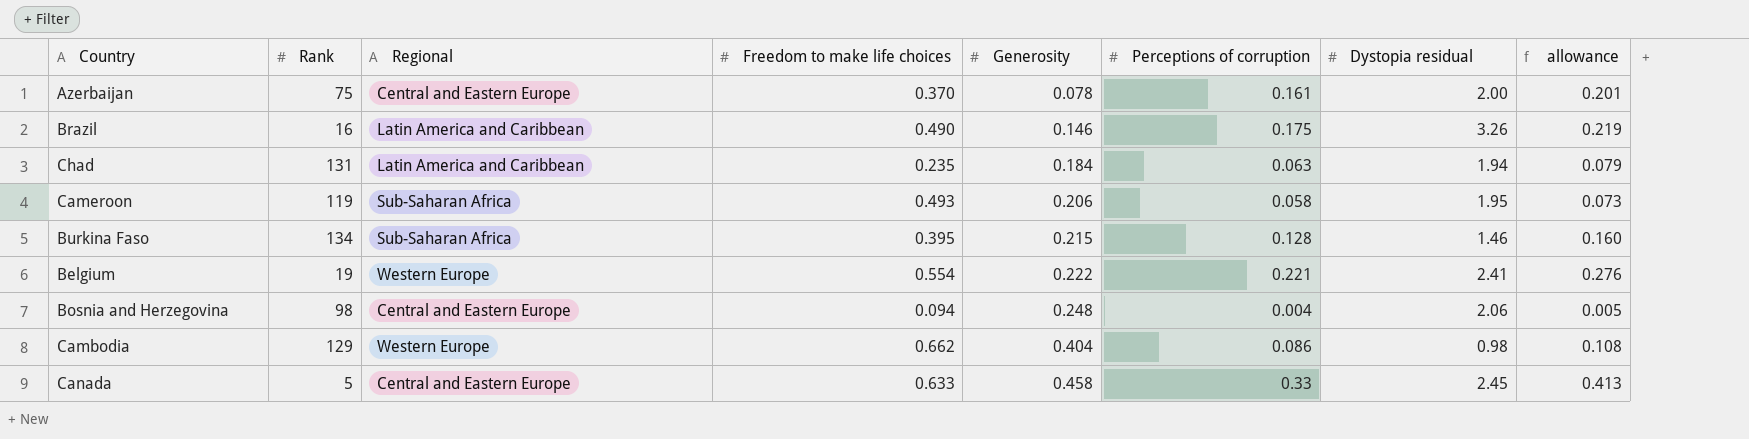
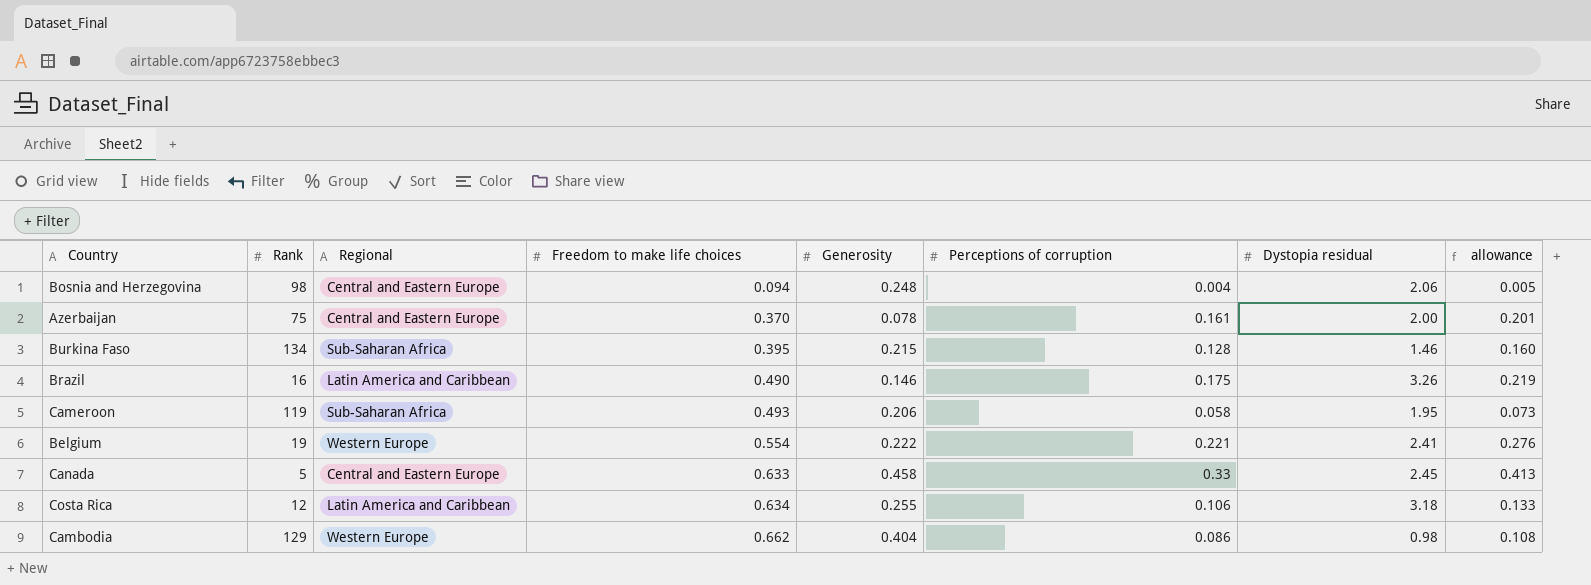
row order: Generosity ascending -> Freedom to make life choices ascending
row Chad: 131 | Latin America and Caribbean | 0.235 | 0.184 | 0.063 | 1.94 | 0.079 -> none
row Costa Rica: none -> 12 | Latin America and Caribbean | 0.634 | 0.255 | 0.106 | 3.18 | 0.133

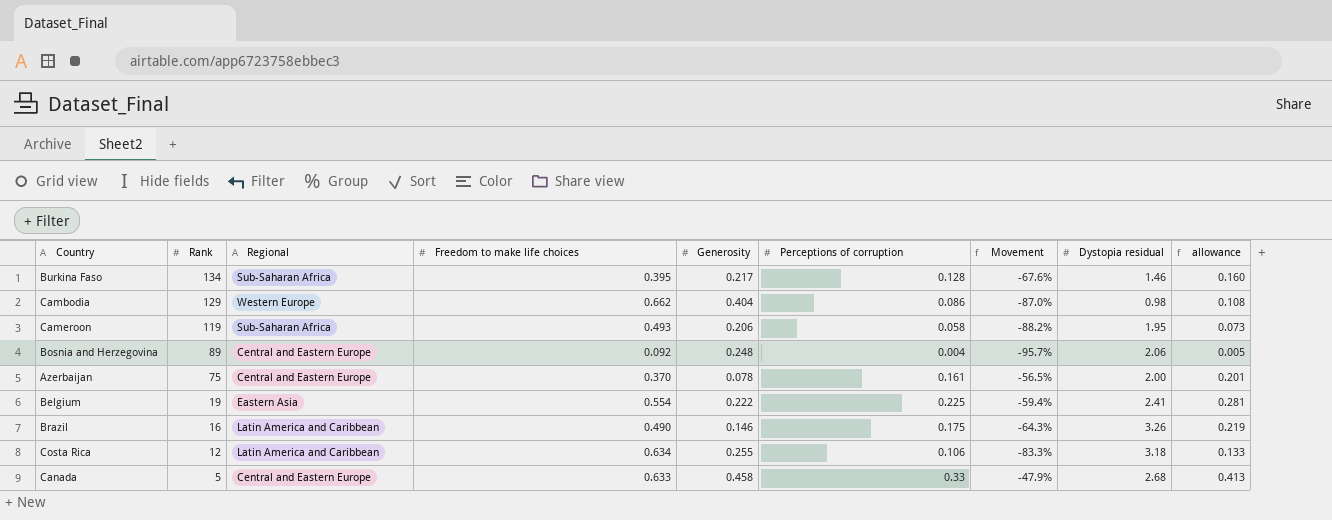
row order: Freedom to make life choices ascending -> Rank descending
column Movement | formula: none -> ([Perceptions of corruption] - [Freedom to make life choices]) / [Freedom to make life choices]
Burkina Faso | Generosity: 0.215 -> 0.217
Bosnia and Herzegovina | Rank: 98 -> 89
Bosnia and Herzegovina | Freedom to make life choices: 0.094 -> 0.092
Belgium | Regional: Western Europe -> Eastern Asia
Belgium | Perceptions of corruption: 0.221 -> 0.225
Belgium | allowance: 0.276 -> 0.281
Canada | Dystopia residual: 2.45 -> 2.68

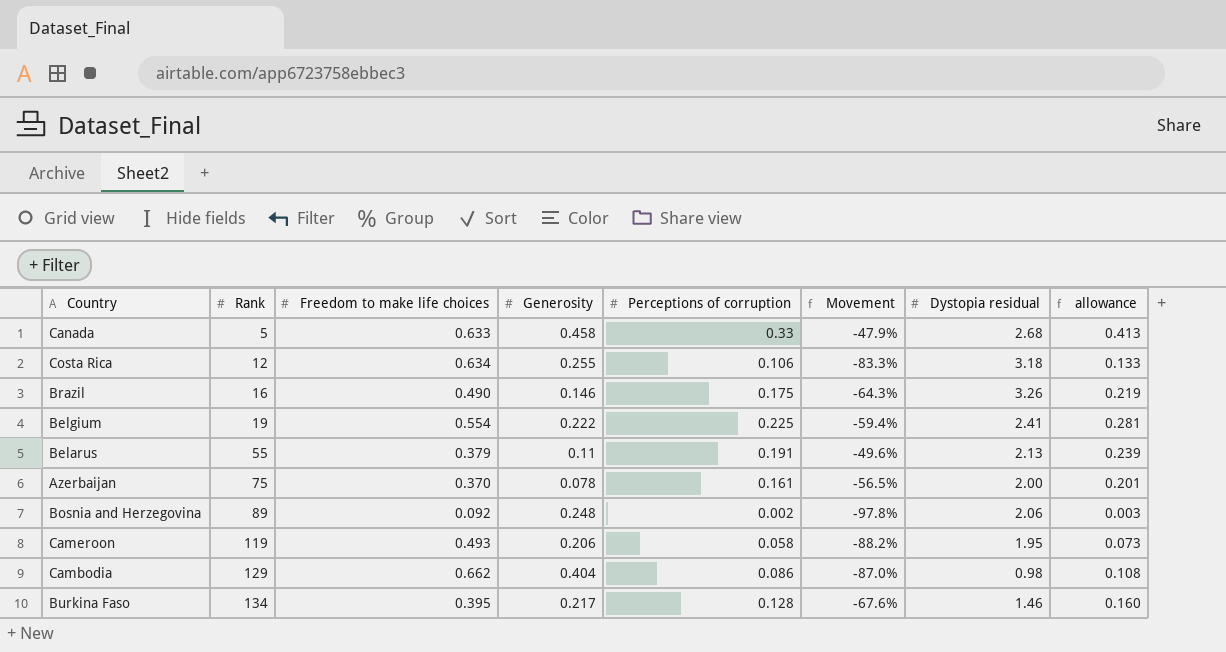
row order: Rank descending -> Rank ascending
column Regional | position: 3 -> none
row Belarus: none -> 55 | 0.379 | 0.11 | 0.191 | -49.6% | 2.13 | 0.239
Bosnia and Herzegovina | Perceptions of corruption: 0.004 -> 0.002
Bosnia and Herzegovina | Movement: -95.7% -> -97.8%
Bosnia and Herzegovina | allowance: 0.005 -> 0.003

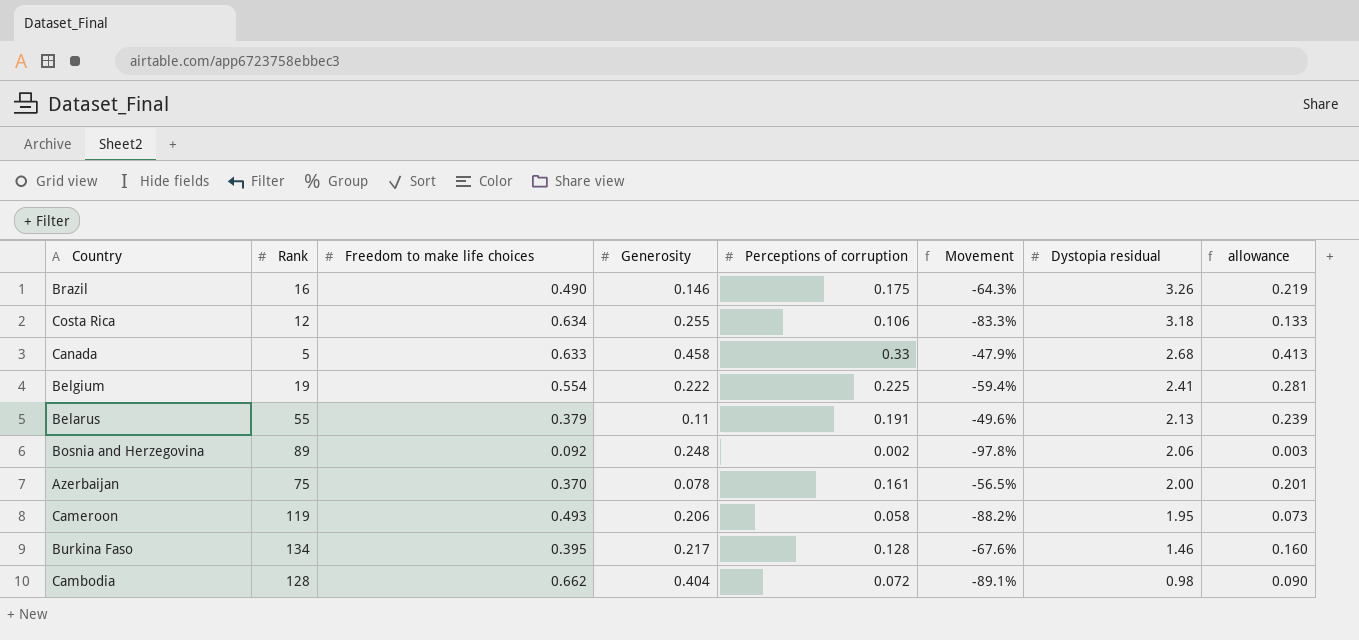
row order: Rank ascending -> Dystopia residual descending
Cambodia | Rank: 129 -> 128
Cambodia | Perceptions of corruption: 0.086 -> 0.072
Cambodia | Movement: -87.0% -> -89.1%
Cambodia | allowance: 0.108 -> 0.090

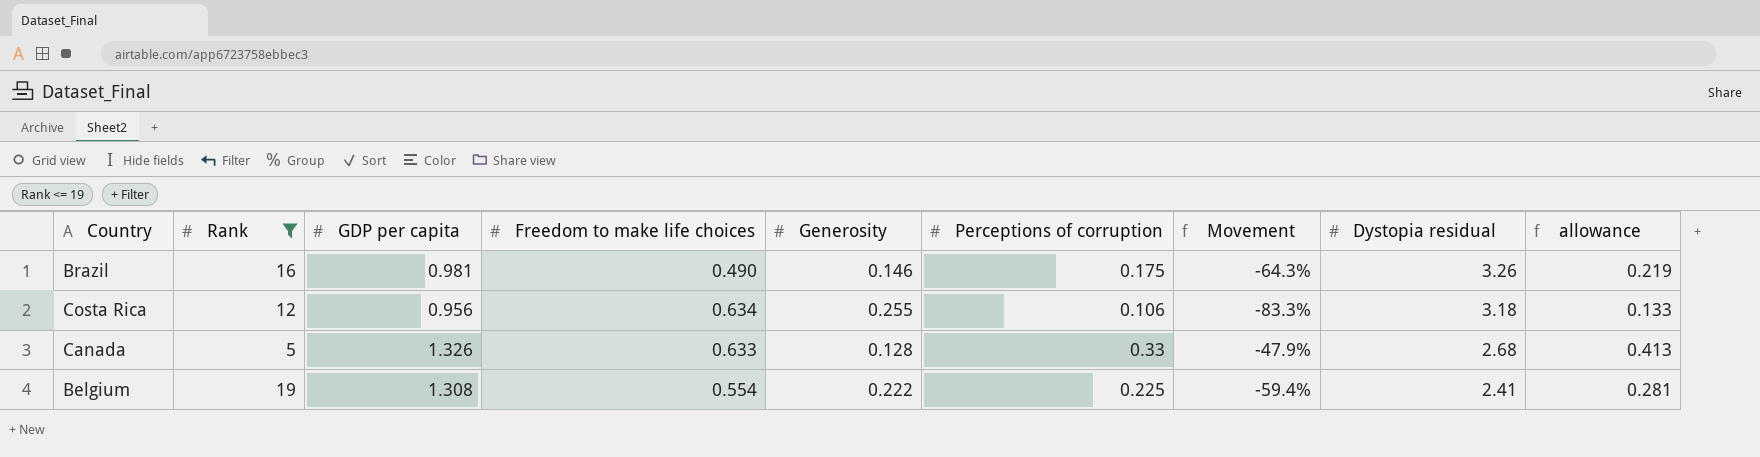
filter: none -> Rank <= 19
column GDP per capita | position: none -> 3
Canada | Generosity: 0.458 -> 0.128

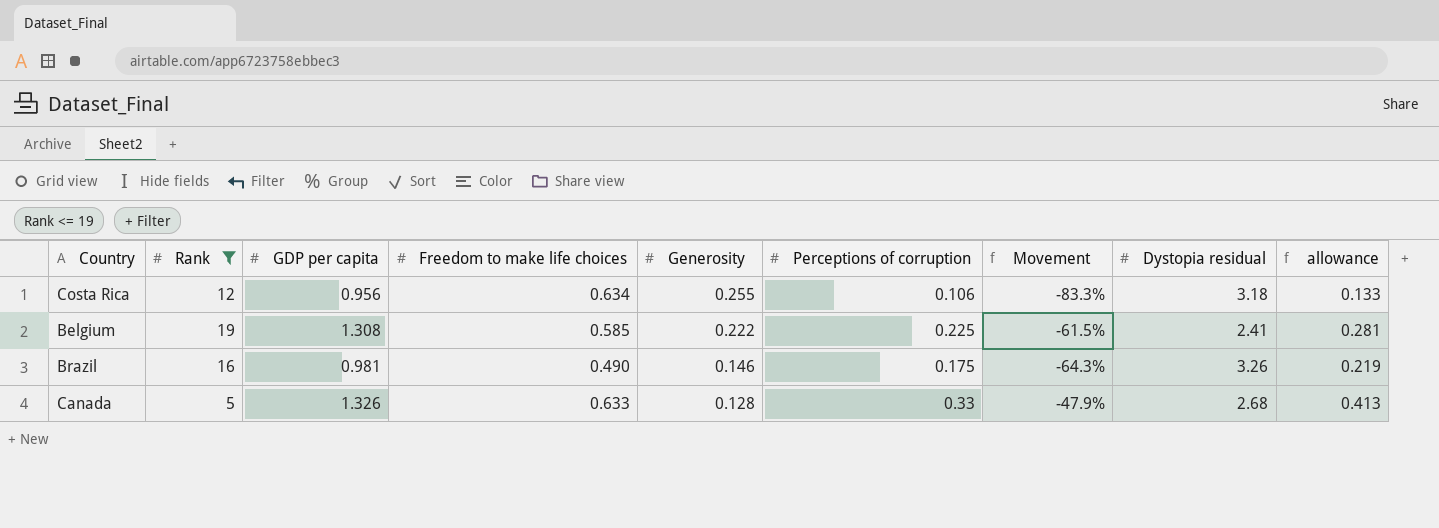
row order: Dystopia residual descending -> Generosity descending
Belgium | Freedom to make life choices: 0.554 -> 0.585
Belgium | Movement: -59.4% -> -61.5%

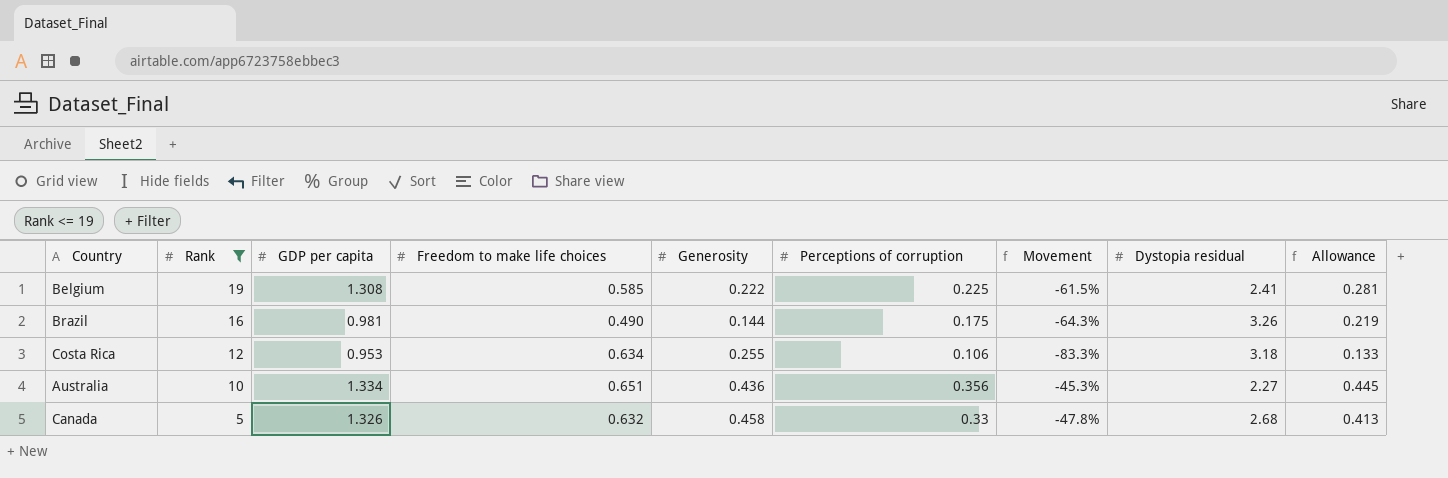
row order: Generosity descending -> Rank descending
column name: allowance -> Allowance
Brazil | Generosity: 0.146 -> 0.144
Costa Rica | GDP per capita: 0.956 -> 0.953
row Australia: none -> 10 | 1.334 | 0.651 | 0.436 | 0.356 | -45.3% | 2.27 | 0.445
Canada | Freedom to make life choices: 0.633 -> 0.632
Canada | Generosity: 0.128 -> 0.458
Canada | Movement: -47.9% -> -47.8%

